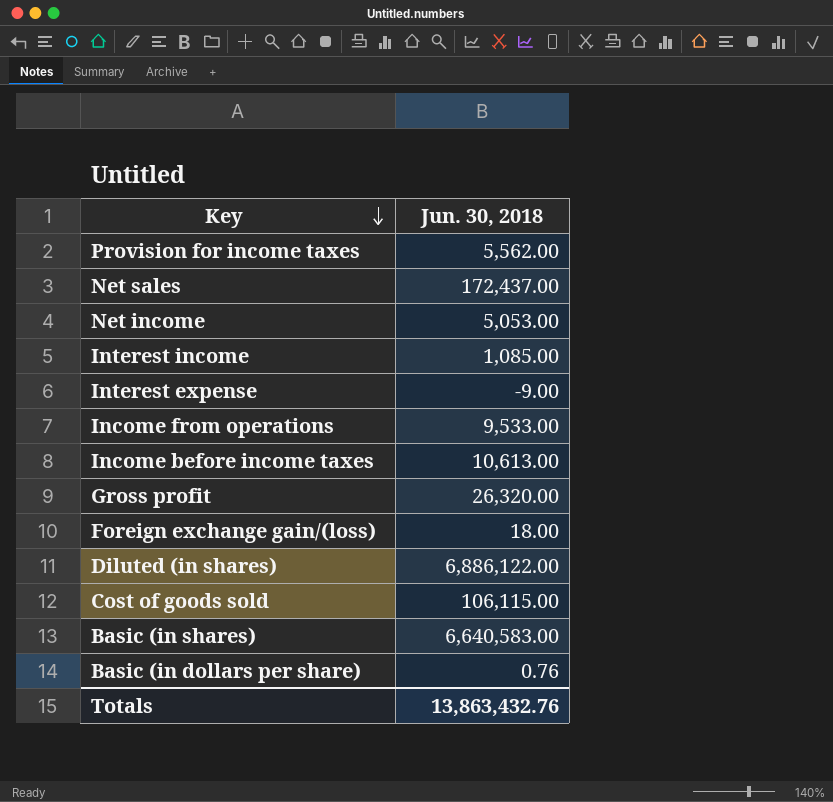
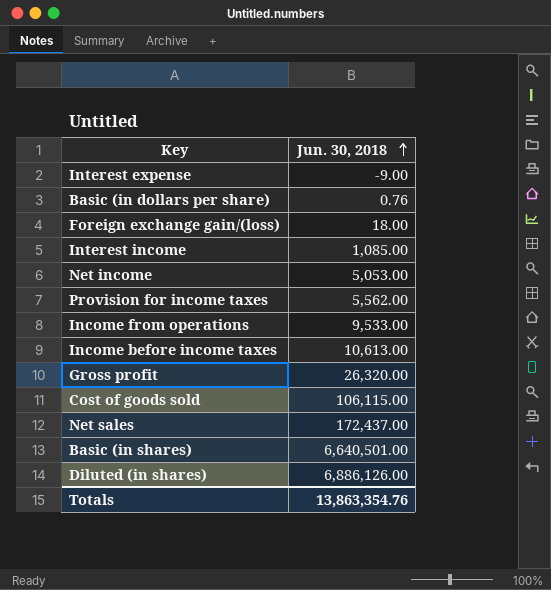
row order: Key descending -> Jun. 30, 2018 ascending
Basic (in shares) | Jun. 30, 2018: 6,640,583.00 -> 6,640,501.00
Diluted (in shares) | Jun. 30, 2018: 6,886,122.00 -> 6,886,126.00
Totals | Jun. 30, 2018: 13,863,432.76 -> 13,863,354.76

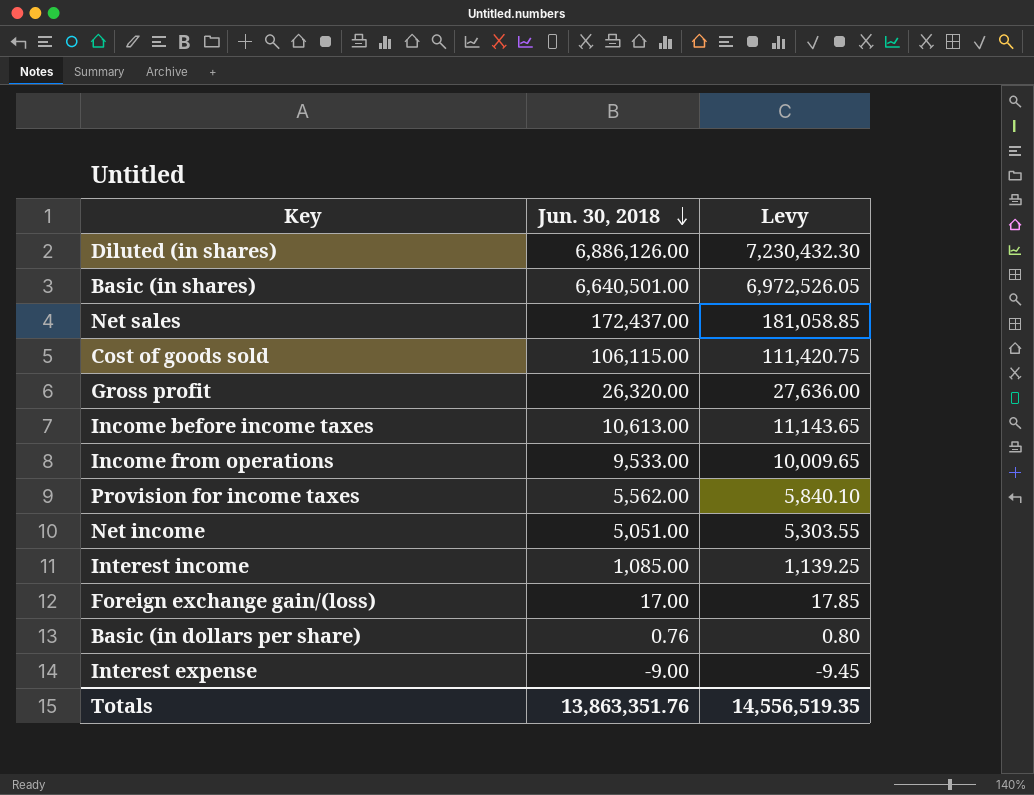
row order: Jun. 30, 2018 ascending -> Jun. 30, 2018 descending
column Levy | formula: none -> [Jun. 30, 2018] * 1.05
Net income | Jun. 30, 2018: 5,053.00 -> 5,051.00
Foreign exchange gain/(loss) | Jun. 30, 2018: 18.00 -> 17.00
Totals | Jun. 30, 2018: 13,863,354.76 -> 13,863,351.76

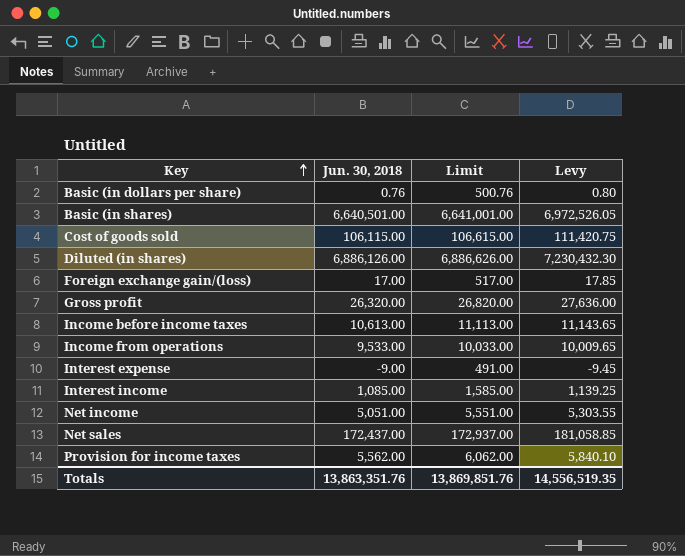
row order: Jun. 30, 2018 descending -> Key ascending
column Limit | formula: none -> [Jun. 30, 2018] + 500

